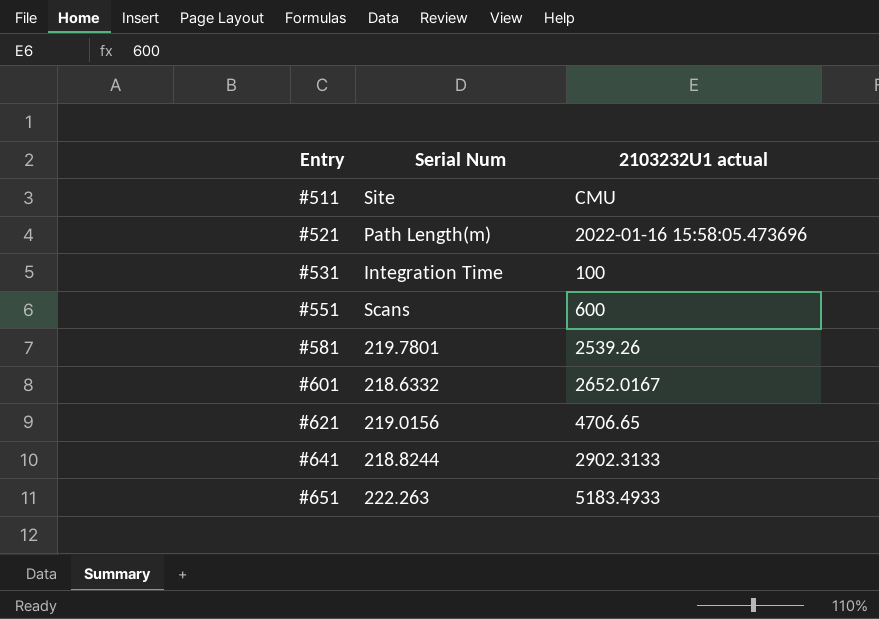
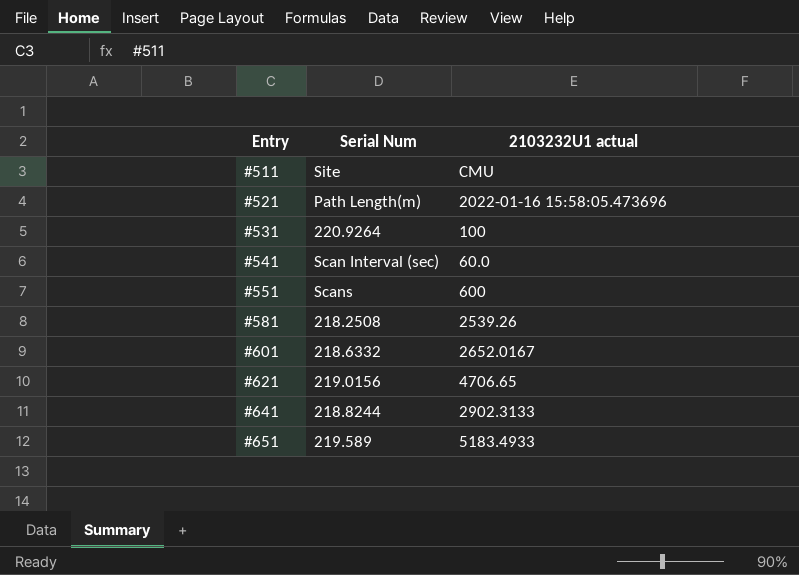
#531 | Serial Num: Integration Time -> 220.9264
row #541: none -> Scan Interval (sec) | 60.0
#581 | Serial Num: 219.7801 -> 218.2508
#651 | Serial Num: 222.263 -> 219.589

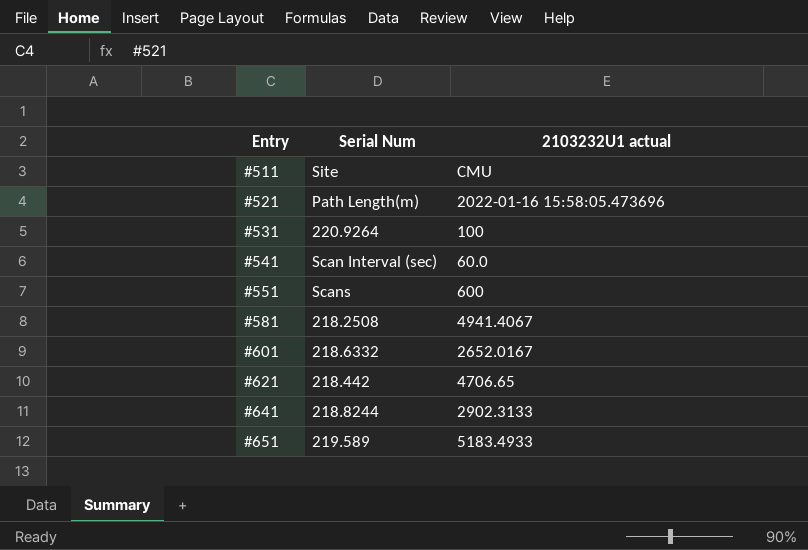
#581 | 2103232U1 actual: 2539.26 -> 4941.4067
#621 | Serial Num: 219.0156 -> 218.442

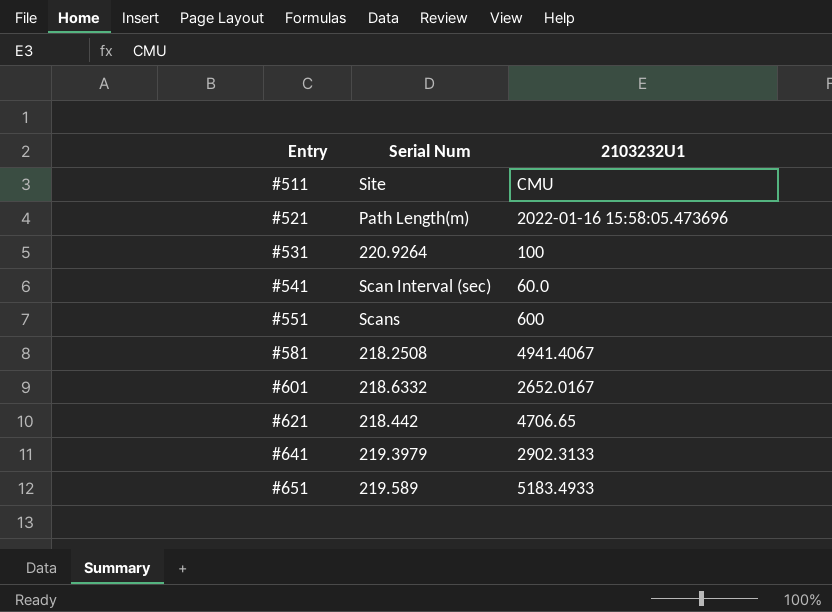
column name: 2103232U1 actual -> 2103232U1
#641 | Serial Num: 218.8244 -> 219.3979

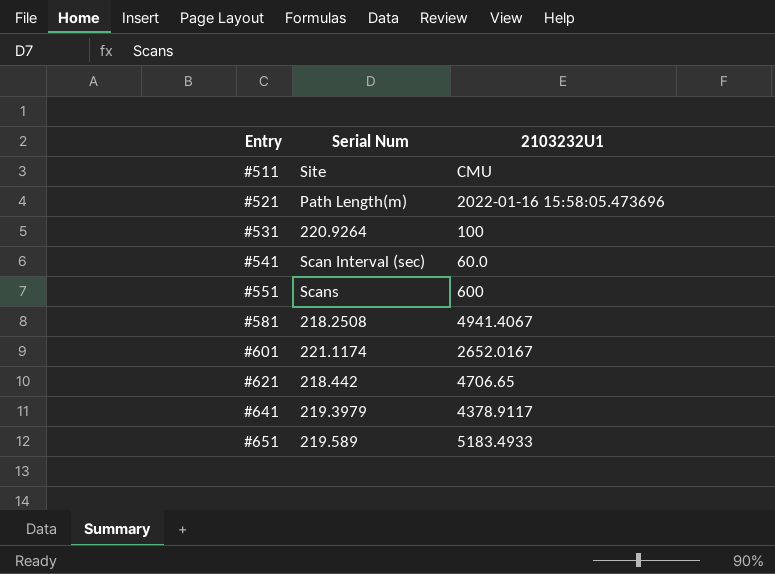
#601 | Serial Num: 218.6332 -> 221.1174
#641 | 2103232U1: 2902.3133 -> 4378.9117

